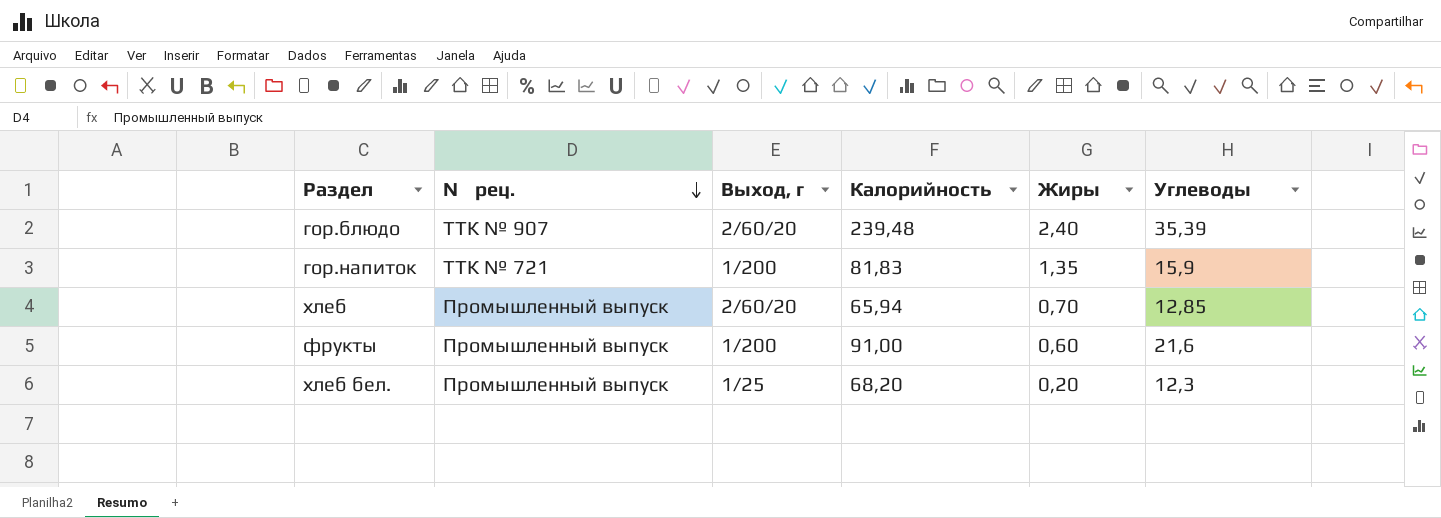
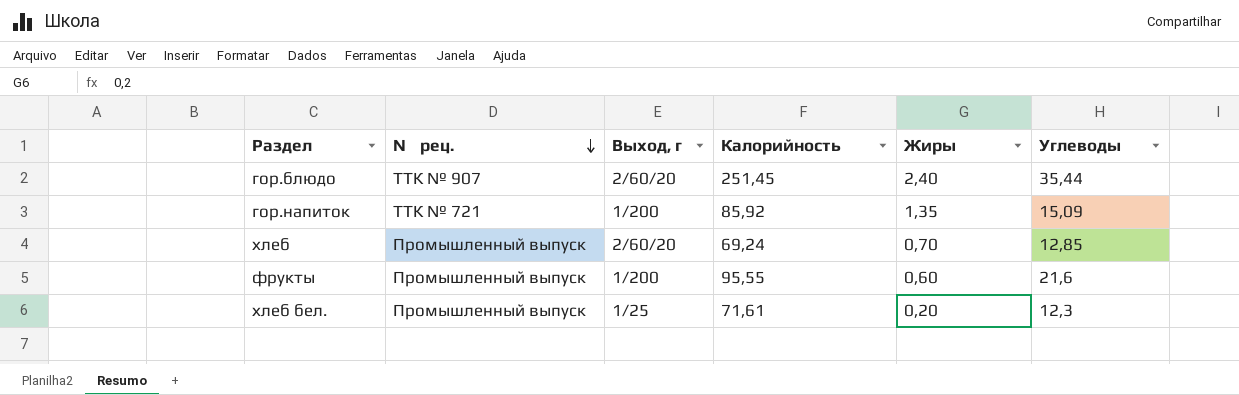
гор.блюдо | Калорийность: 239,48 -> 251,45
гор.блюдо | Углеводы: 35,39 -> 35,44
гор.напиток | Калорийность: 81,83 -> 85,92
гор.напиток | Углеводы: 15,9 -> 15,09
хлеб | Калорийность: 65,94 -> 69,24
фрукты | Калорийность: 91,00 -> 95,55
хлеб бел. | Калорийность: 68,20 -> 71,61

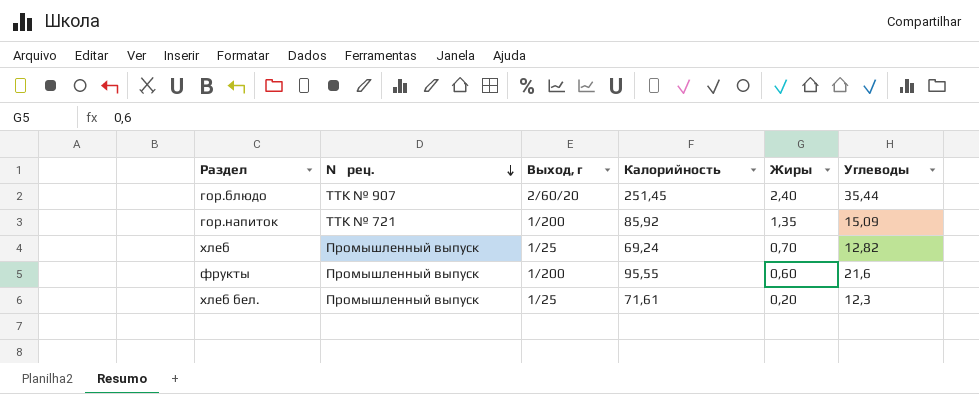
хлеб | Выход, г: 2/60/20 -> 1/25
хлеб | Углеводы: 12,85 -> 12,82

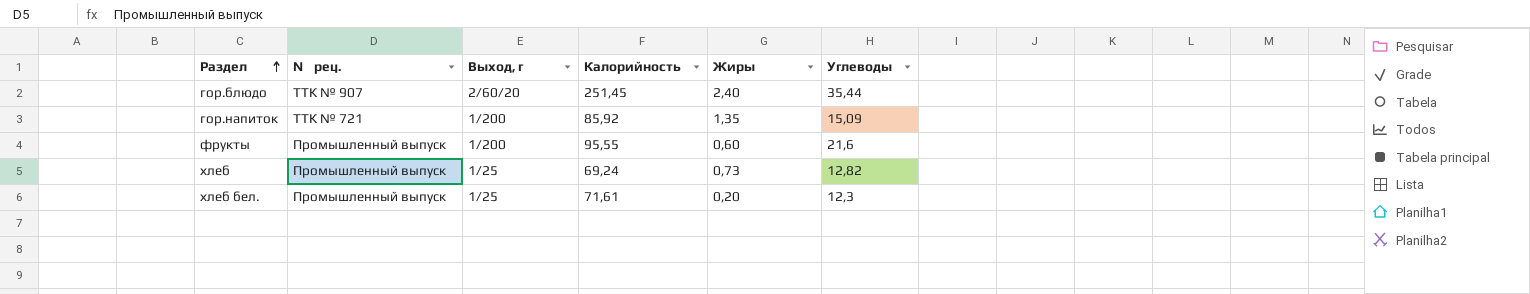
row order: № рец. descending -> Раздел ascending
хлеб | Жиры: 0,70 -> 0,73

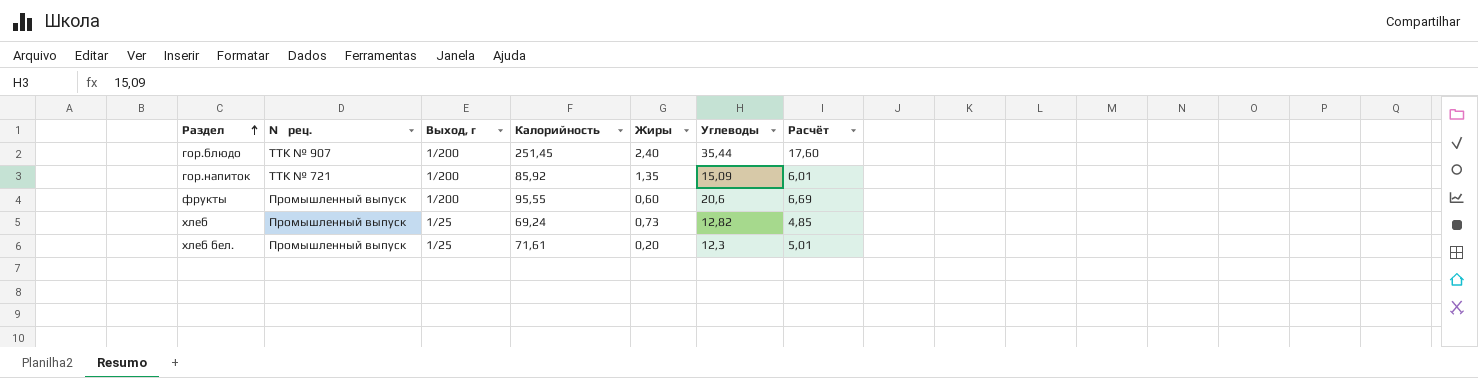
column Расчёт | formula: none -> [Калорийность] * 0,07
гор.блюдо | Выход, г: 2/60/20 -> 1/200
фрукты | Углеводы: 21,6 -> 20,6

